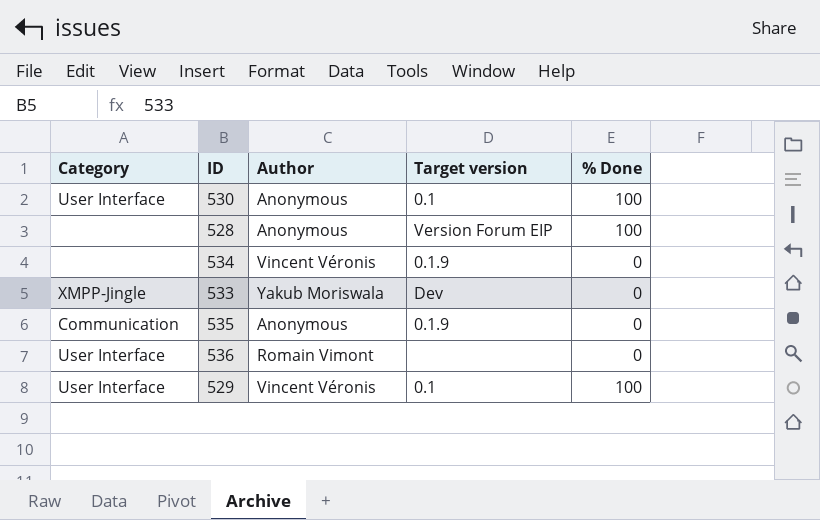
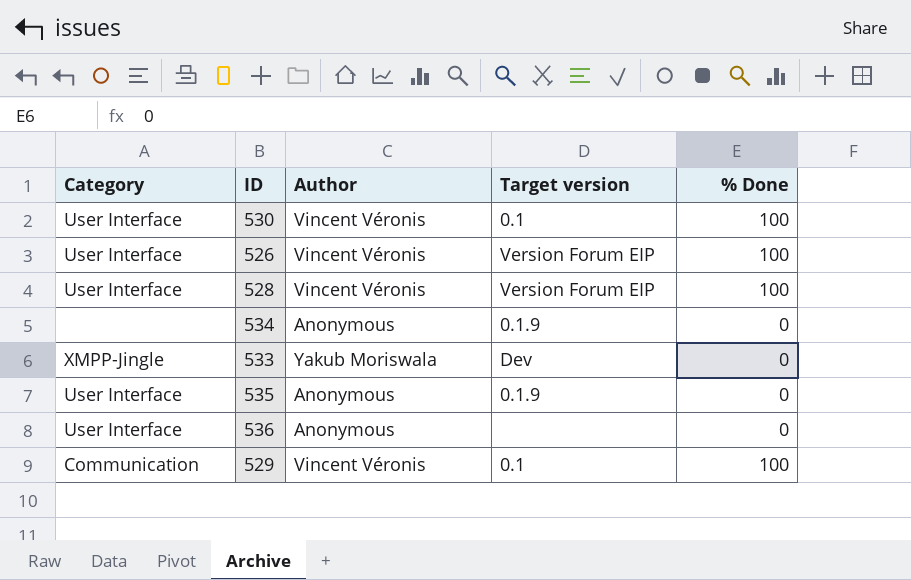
530 | Author: Anonymous -> Vincent Véronis
row 526: none -> User Interface | Vincent Véronis | Version Forum EIP | 100
528 | Category: none -> User Interface
528 | Author: Anonymous -> Vincent Véronis
534 | Author: Vincent Véronis -> Anonymous
535 | Category: Communication -> User Interface
536 | Author: Romain Vimont -> Anonymous
529 | Category: User Interface -> Communication

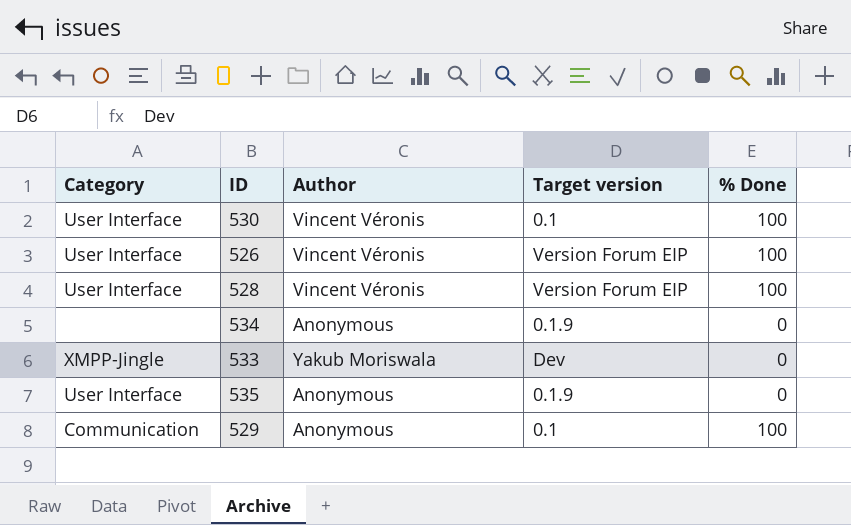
row 536: User Interface | Anonymous | none | 0 -> none
529 | Author: Vincent Véronis -> Anonymous

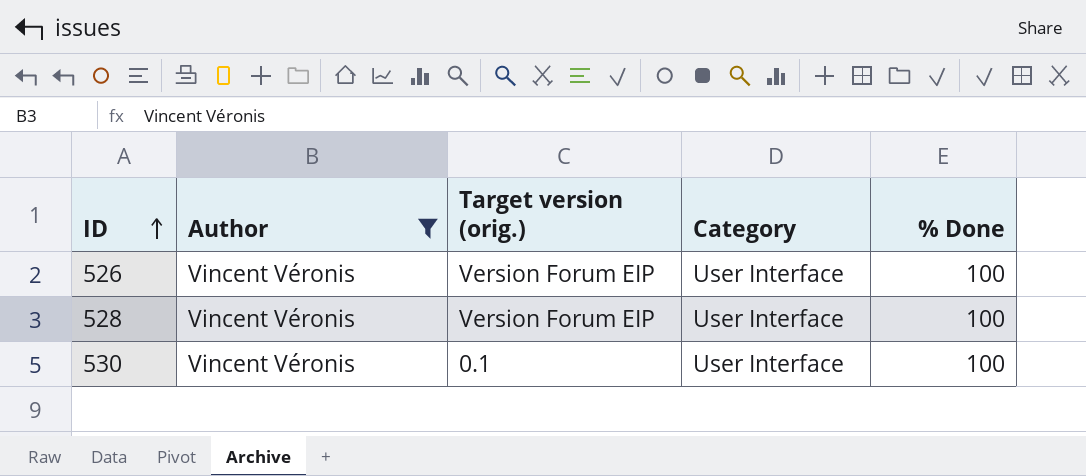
filter: none -> Author = Vincent Véronis
row order: none -> ID ascending
column name: Target version -> Target version (orig.)
column Category | position: 1 -> 4

